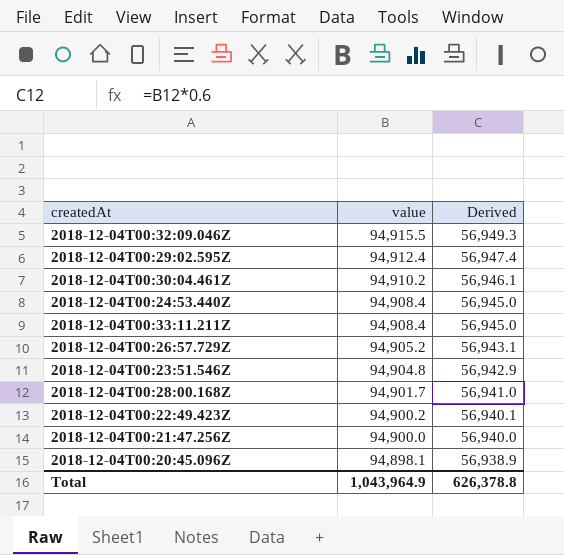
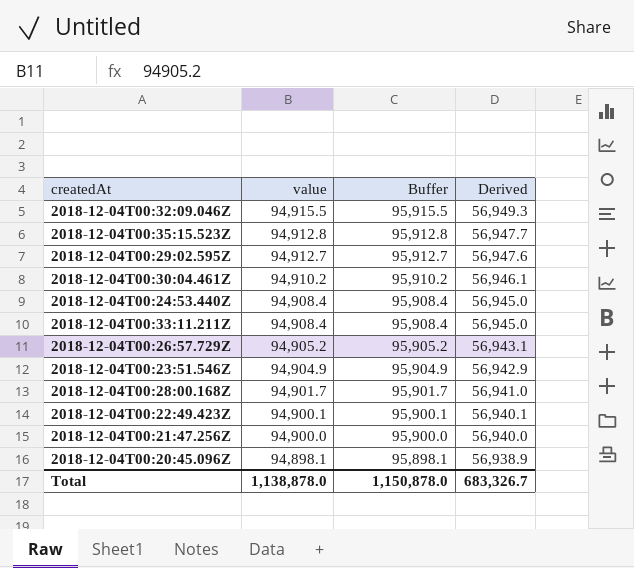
column Buffer | formula: none -> [value] + 1000
row 2018-12-04T00:35:15.523Z: none -> 94,912.8 | 95,912.8 | 56,947.7
2018-12-04T00:29:02.595Z | value: 94,912.4 -> 94,912.7
2018-12-04T00:29:02.595Z | Derived: 56,947.4 -> 56,947.6
2018-12-04T00:23:51.546Z | value: 94,904.8 -> 94,904.9
2018-12-04T00:22:49.423Z | value: 94,900.2 -> 94,900.1
Total | value: 1,043,964.9 -> 1,138,878.0
Total | Derived: 626,378.8 -> 683,326.7

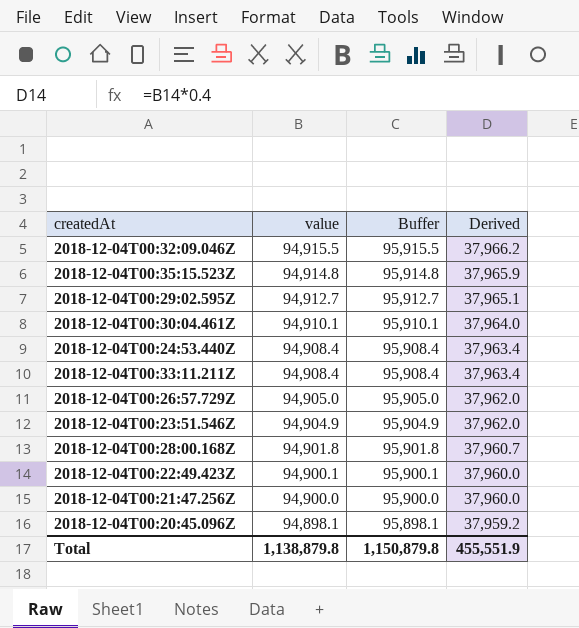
column Derived | formula: [value] * 0.6 -> [value] * 0.4
2018-12-04T00:35:15.523Z | value: 94,912.8 -> 94,914.8
2018-12-04T00:35:15.523Z | Buffer: 95,912.8 -> 95,914.8
2018-12-04T00:30:04.461Z | value: 94,910.2 -> 94,910.1
2018-12-04T00:30:04.461Z | Buffer: 95,910.2 -> 95,910.1
2018-12-04T00:26:57.729Z | value: 94,905.2 -> 94,905.0
2018-12-04T00:26:57.729Z | Buffer: 95,905.2 -> 95,905.0
2018-12-04T00:28:00.168Z | value: 94,901.7 -> 94,901.8
2018-12-04T00:28:00.168Z | Buffer: 95,901.7 -> 95,901.8
Total | value: 1,138,878.0 -> 1,138,879.8
Total | Buffer: 1,150,878.0 -> 1,150,879.8
Total | Derived: 683,326.7 -> 455,551.9

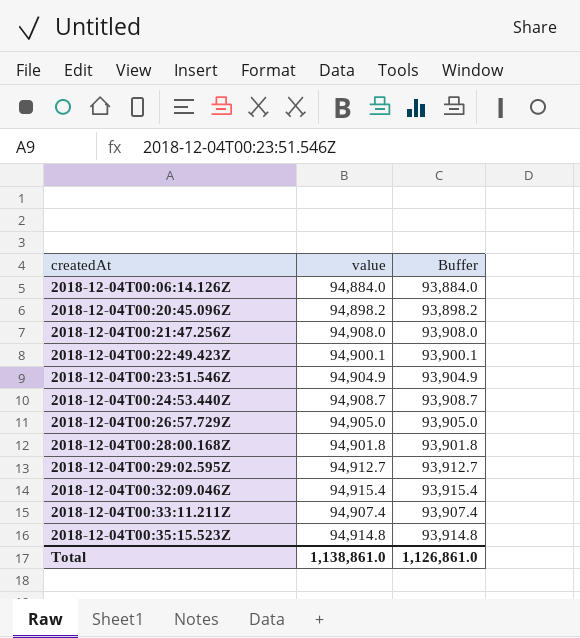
row order: value descending -> createdAt ascending
column Derived | formula: [value] * 0.4 -> none
column Buffer | formula: [value] + 1000 -> [value] - 1000
row 2018-12-04T00:30:04.461Z: 94,910.1 | 95,910.1 | 37,964.0 -> none
row 2018-12-04T00:06:14.126Z: none -> 94,884.0 | 93,884.0
2018-12-04T00:20:45.096Z | value: 94,898.1 -> 94,898.2
2018-12-04T00:21:47.256Z | value: 94,900.0 -> 94,908.0
2018-12-04T00:24:53.440Z | value: 94,908.4 -> 94,908.7
2018-12-04T00:32:09.046Z | value: 94,915.5 -> 94,915.4
2018-12-04T00:33:11.211Z | value: 94,908.4 -> 94,907.4
Total | value: 1,138,879.8 -> 1,138,861.0
Total | Buffer: 1,150,879.8 -> 1,126,861.0

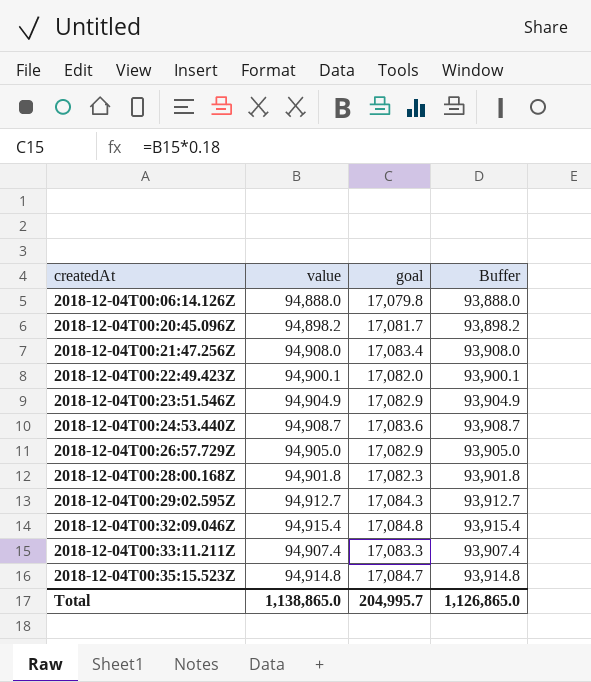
column goal | formula: none -> [value] * 0.18
2018-12-04T00:06:14.126Z | value: 94,884.0 -> 94,888.0
2018-12-04T00:06:14.126Z | Buffer: 93,884.0 -> 93,888.0
Total | value: 1,138,861.0 -> 1,138,865.0
Total | Buffer: 1,126,861.0 -> 1,126,865.0

